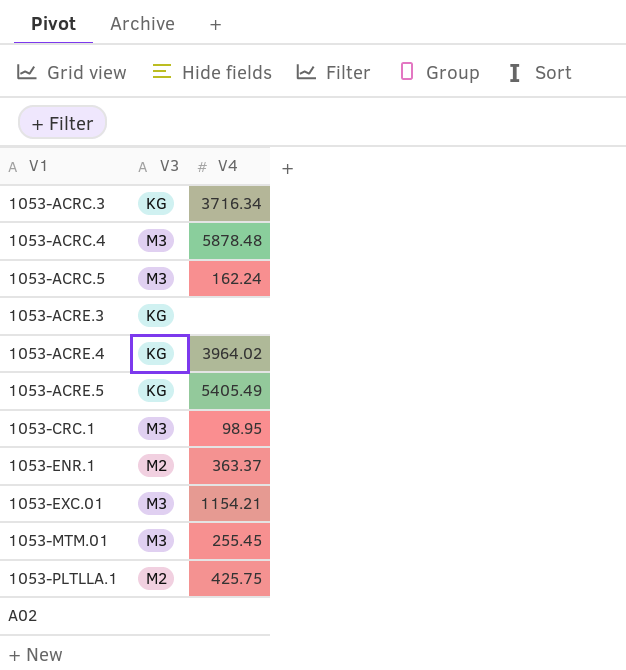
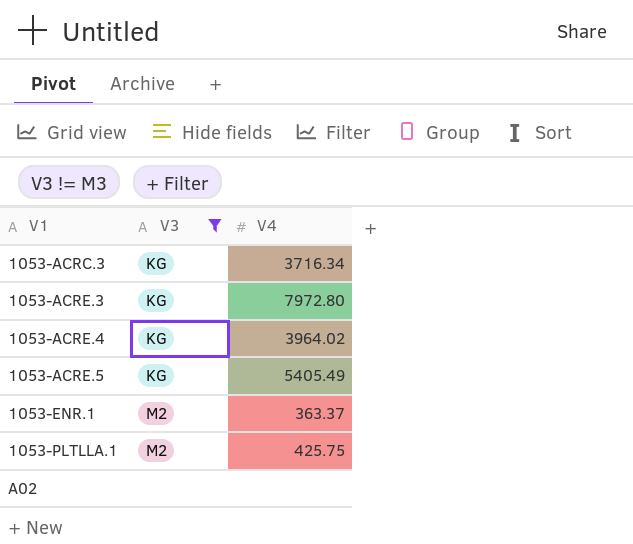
filter: none -> V3 != M3
1053-ACRE.3 | V4: none -> 7972.80

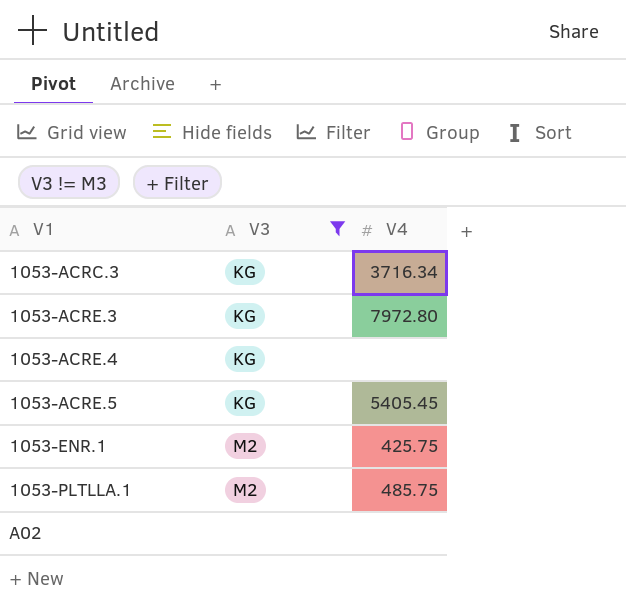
1053-ACRE.4 | V4: 3964.02 -> none
1053-ACRE.5 | V4: 5405.49 -> 5405.45
1053-ENR.1 | V4: 363.37 -> 425.75
1053-PLTLLA.1 | V4: 425.75 -> 485.75

